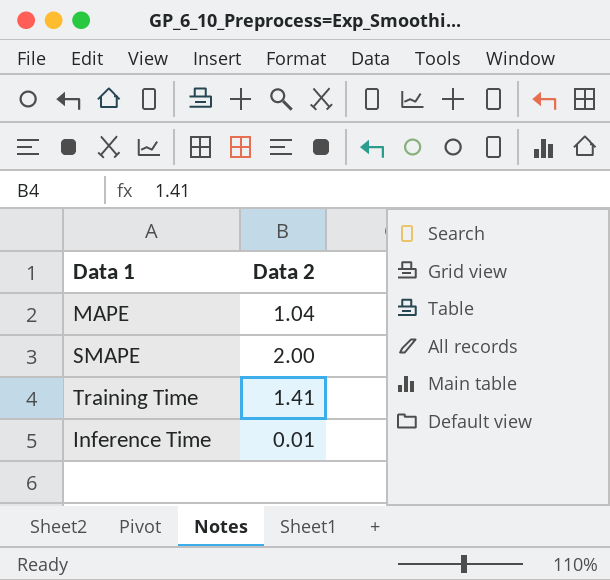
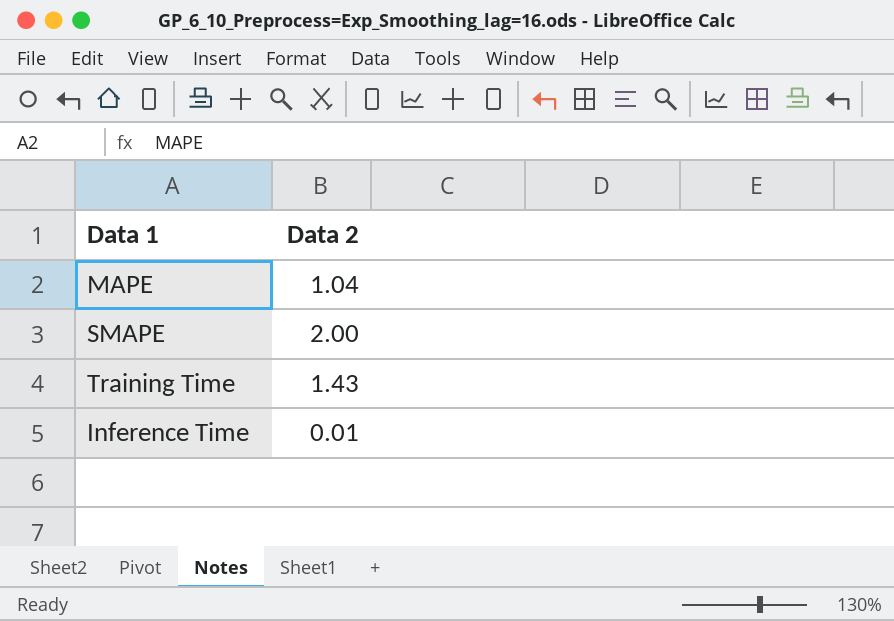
Training Time | Data 2: 1.41 -> 1.43

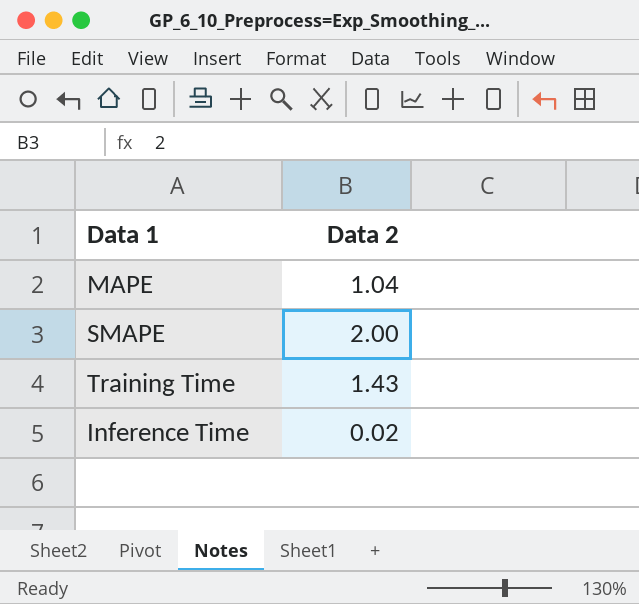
Inference Time | Data 2: 0.01 -> 0.02

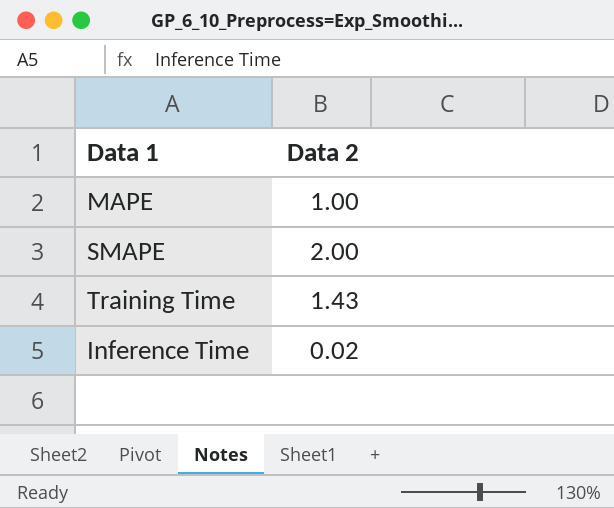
MAPE | Data 2: 1.04 -> 1.00

